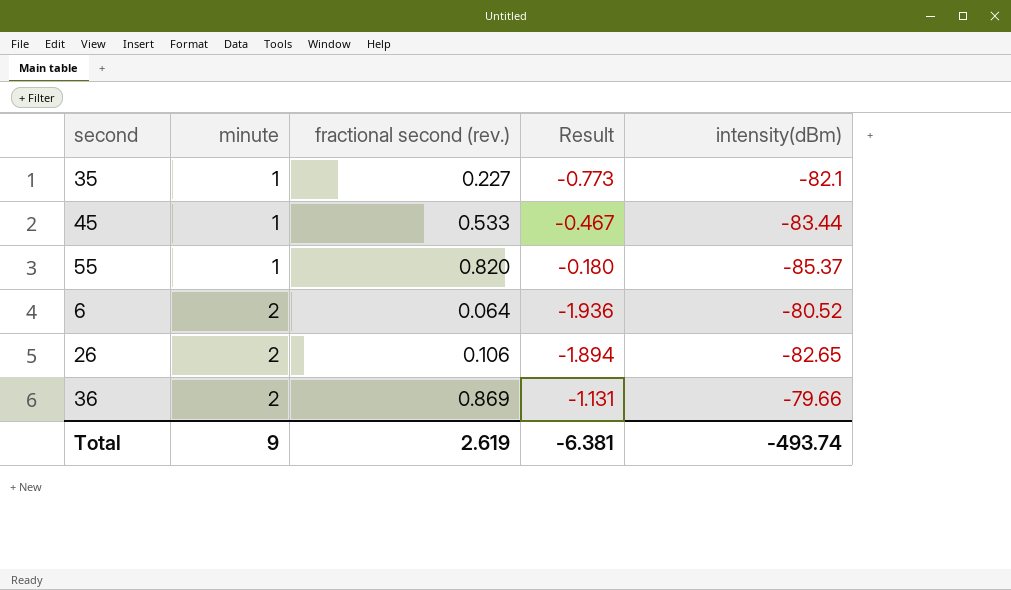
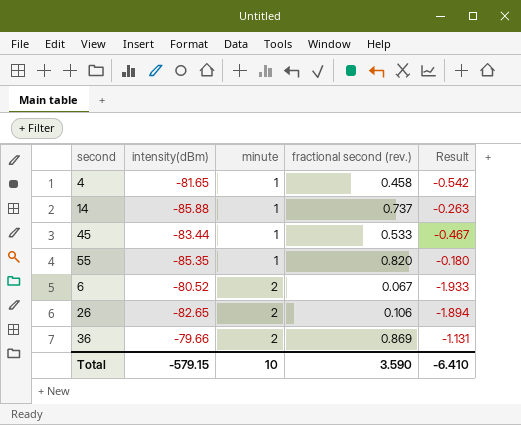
column intensity(dBm) | position: 5 -> 2
row 35: 1 | 0.227 | -0.773 | -82.1 -> none
row 4: none -> -81.65 | 1 | 0.458 | -0.542
row 14: none -> -85.88 | 1 | 0.737 | -0.263
55 | intensity(dBm): -85.37 -> -85.35
6 | fractional second (rev.): 0.064 -> 0.067
6 | Result: -1.936 -> -1.933
Total | intensity(dBm): -493.74 -> -579.15
Total | minute: 9 -> 10
Total | fractional second (rev.): 2.619 -> 3.590
Total | Result: -6.381 -> -6.410

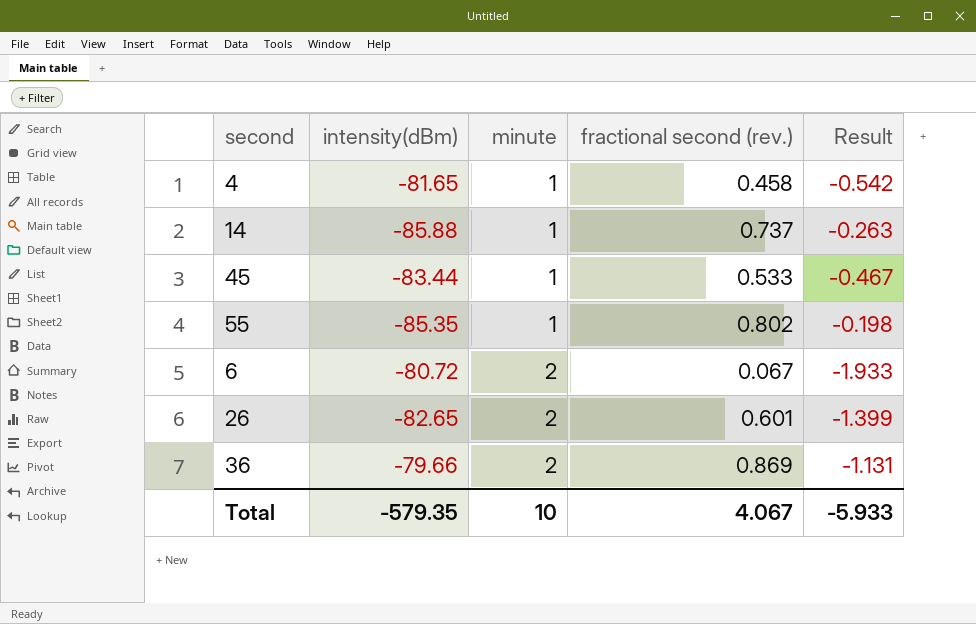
55 | fractional second (rev.): 0.820 -> 0.802
55 | Result: -0.180 -> -0.198
6 | intensity(dBm): -80.52 -> -80.72
26 | fractional second (rev.): 0.106 -> 0.601
26 | Result: -1.894 -> -1.399
Total | intensity(dBm): -579.15 -> -579.35
Total | fractional second (rev.): 3.590 -> 4.067
Total | Result: -6.410 -> -5.933

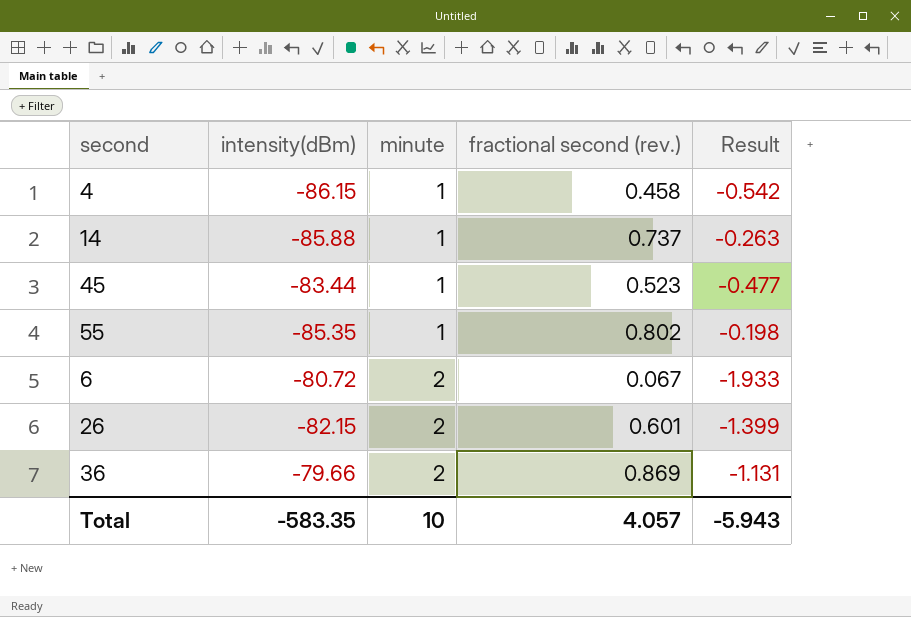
4 | intensity(dBm): -81.65 -> -86.15
45 | fractional second (rev.): 0.533 -> 0.523
45 | Result: -0.467 -> -0.477
26 | intensity(dBm): -82.65 -> -82.15
Total | intensity(dBm): -579.35 -> -583.35
Total | fractional second (rev.): 4.067 -> 4.057
Total | Result: -5.933 -> -5.943

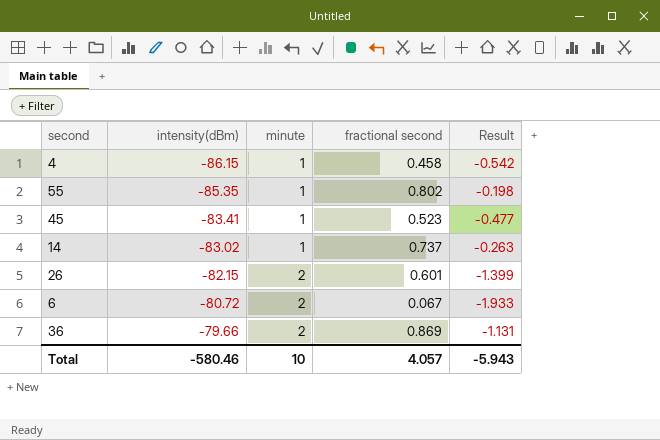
row order: minute ascending -> intensity(dBm) ascending
column name: fractional second (rev.) -> fractional second
45 | intensity(dBm): -83.44 -> -83.41
14 | intensity(dBm): -85.88 -> -83.02
Total | intensity(dBm): -583.35 -> -580.46

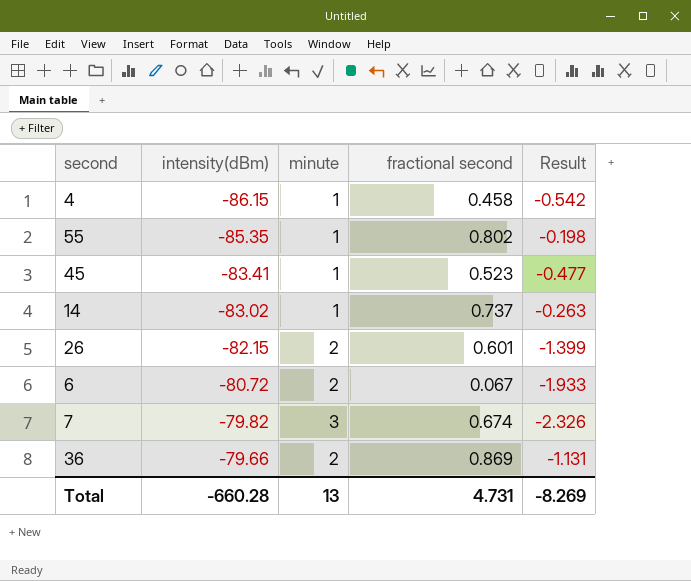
row 7: none -> -79.82 | 3 | 0.674 | -2.326
Total | intensity(dBm): -580.46 -> -660.28
Total | minute: 10 -> 13
Total | fractional second: 4.057 -> 4.731
Total | Result: -5.943 -> -8.269

